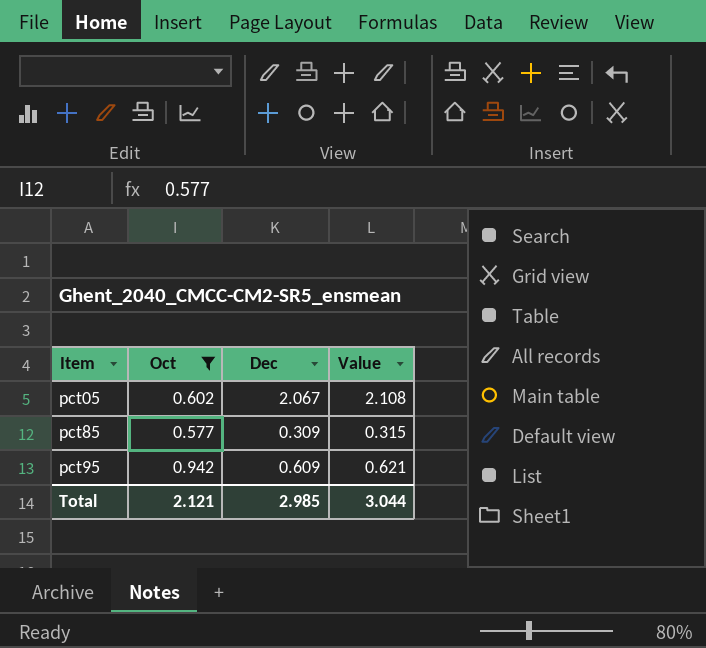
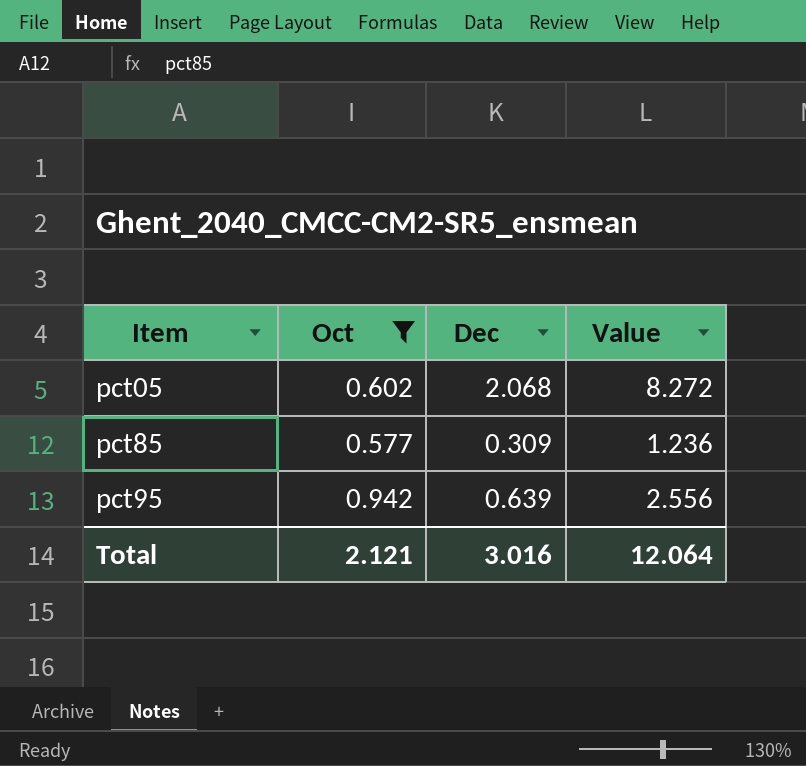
column Value | formula: [Dec] * 1.02 -> [Dec] * 4
pct05 | Dec: 2.067 -> 2.068
pct95 | Dec: 0.609 -> 0.639
Total | Dec: 2.985 -> 3.016
Total | Value: 3.044 -> 12.064

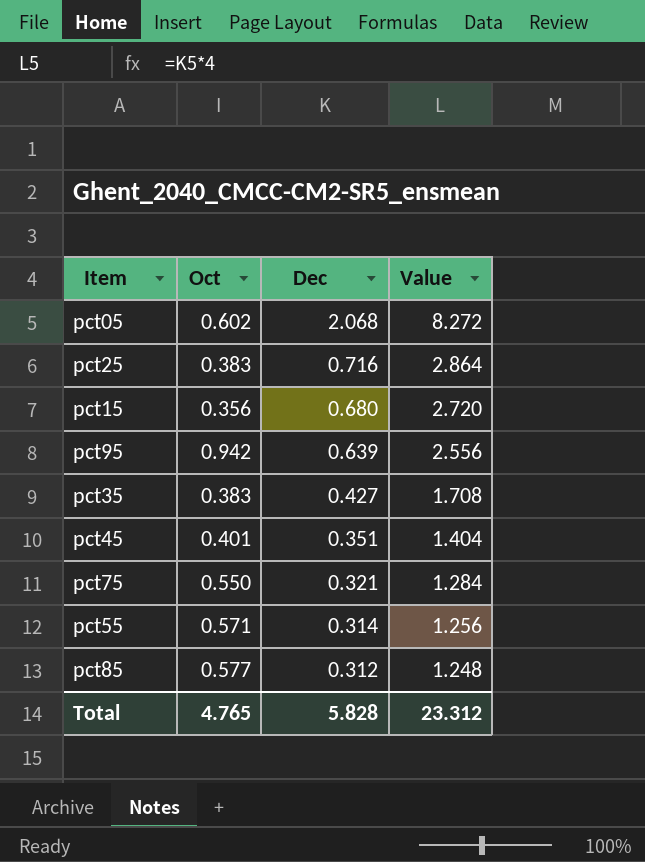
filter: Oct >= 0.577 -> none
row order: Item ascending -> Dec descending
pct85 | Dec: 0.309 -> 0.312
pct85 | Value: 1.236 -> 1.248
Total | Oct: 2.121 -> 4.765
Total | Dec: 3.016 -> 5.828
Total | Value: 12.064 -> 23.312

